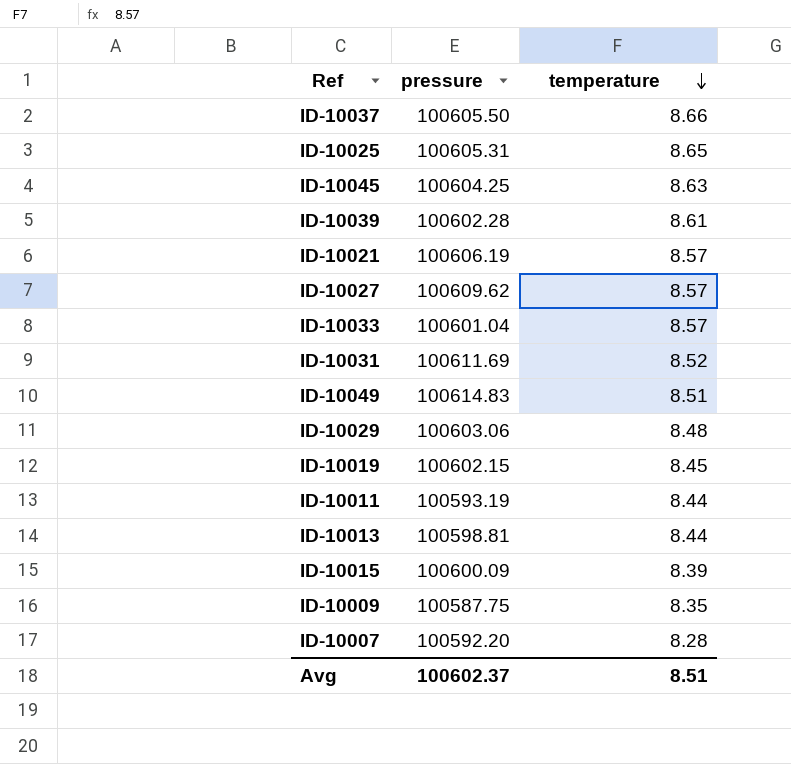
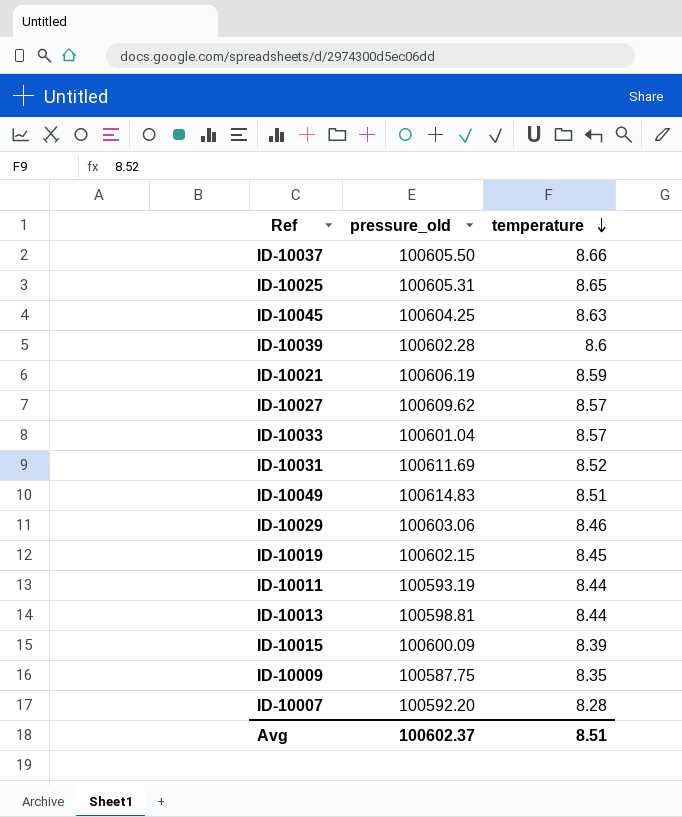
column name: pressure -> pressure_old
ID-10039 | temperature: 8.61 -> 8.6
ID-10021 | temperature: 8.57 -> 8.59
ID-10029 | temperature: 8.48 -> 8.46

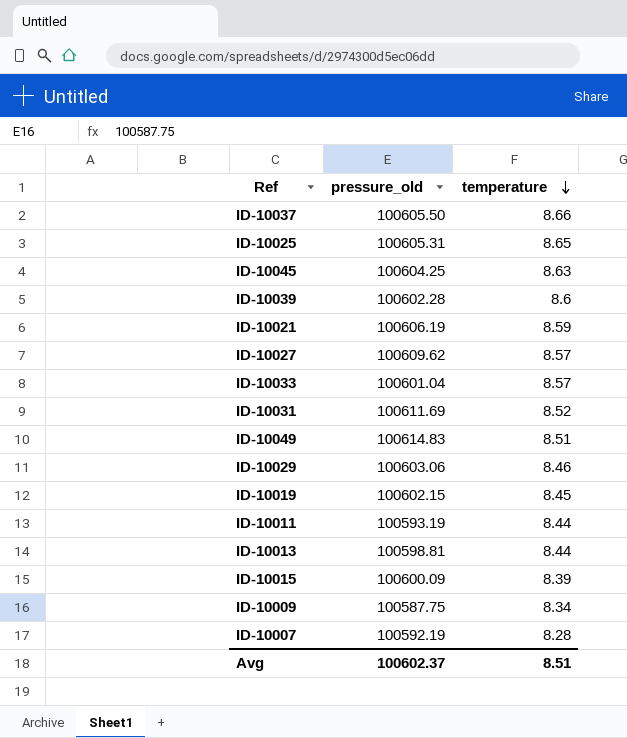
ID-10009 | temperature: 8.35 -> 8.34
ID-10007 | pressure_old: 100592.20 -> 100592.19

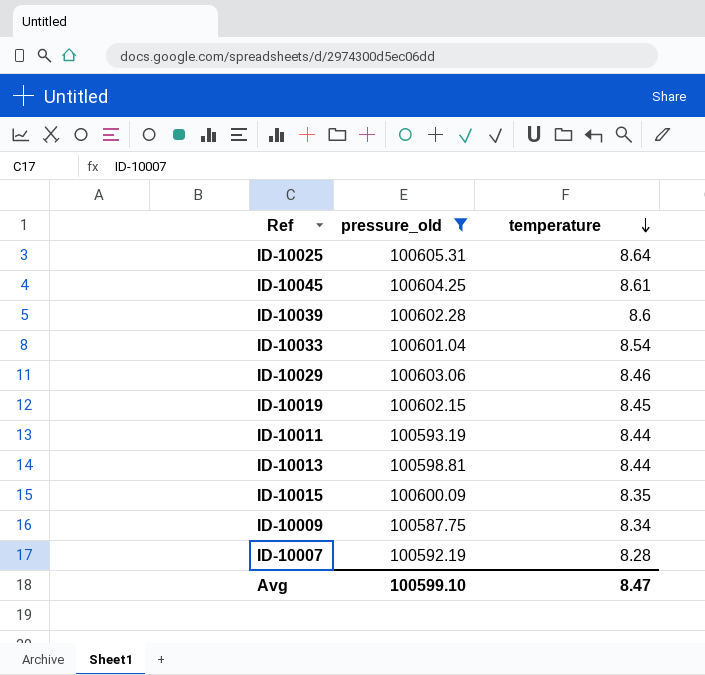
filter: none -> pressure_old <= 100605.31
ID-10025 | temperature: 8.65 -> 8.64
ID-10045 | temperature: 8.63 -> 8.61
ID-10033 | temperature: 8.57 -> 8.54
ID-10015 | temperature: 8.39 -> 8.35
Avg | pressure_old: 100602.37 -> 100599.10
Avg | temperature: 8.51 -> 8.47

